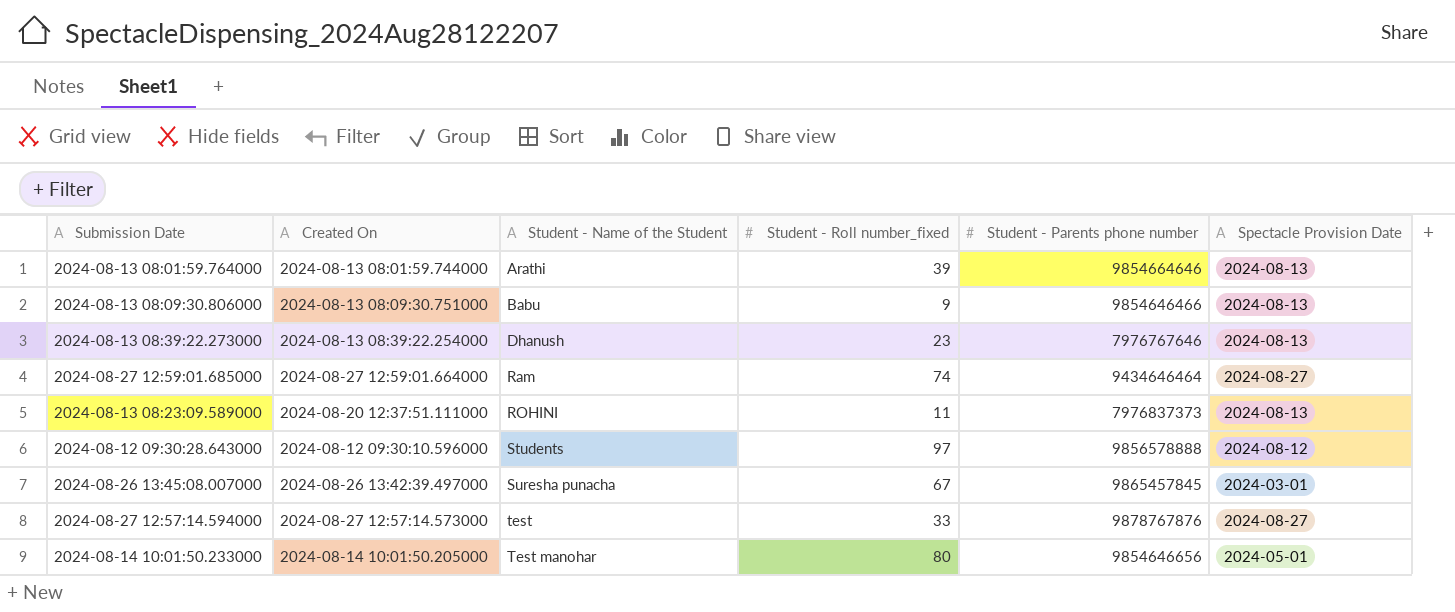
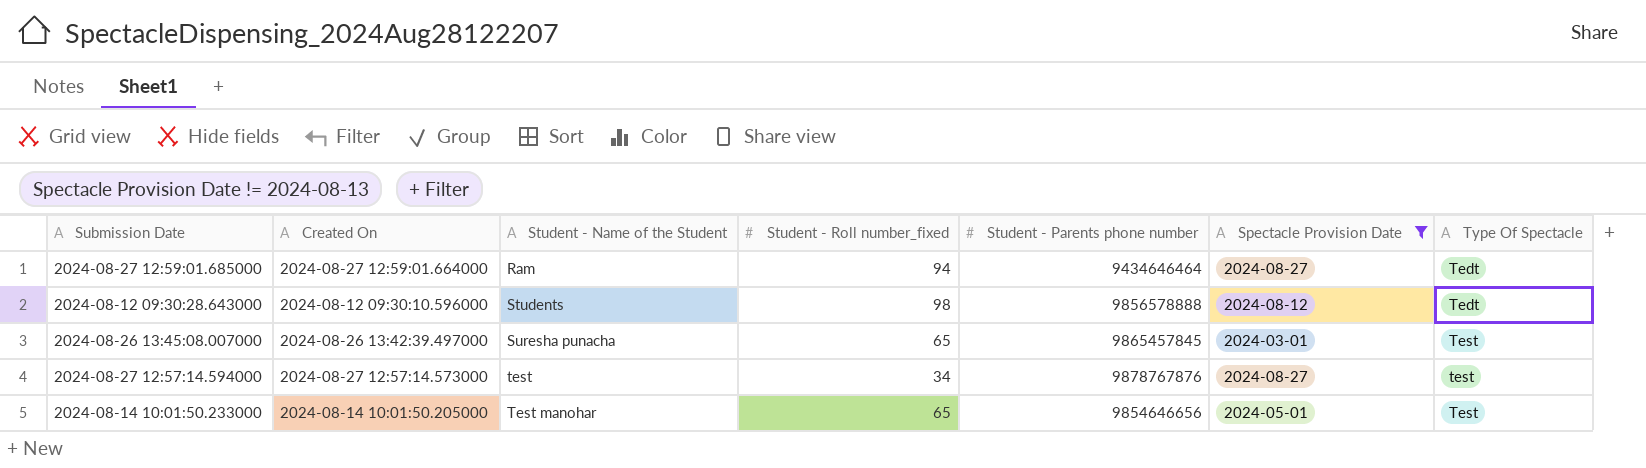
filter: none -> Spectacle Provision Date != 2024-08-13
column Type Of Spectacle | position: none -> 7
2024-08-27 12:59:01.685000 | Student - Roll number_fixed: 74 -> 94
2024-08-12 09:30:28.643000 | Student - Roll number_fixed: 97 -> 98
2024-08-26 13:45:08.007000 | Student - Roll number_fixed: 67 -> 65
2024-08-27 12:57:14.594000 | Student - Roll number_fixed: 33 -> 34
2024-08-14 10:01:50.233000 | Student - Roll number_fixed: 80 -> 65

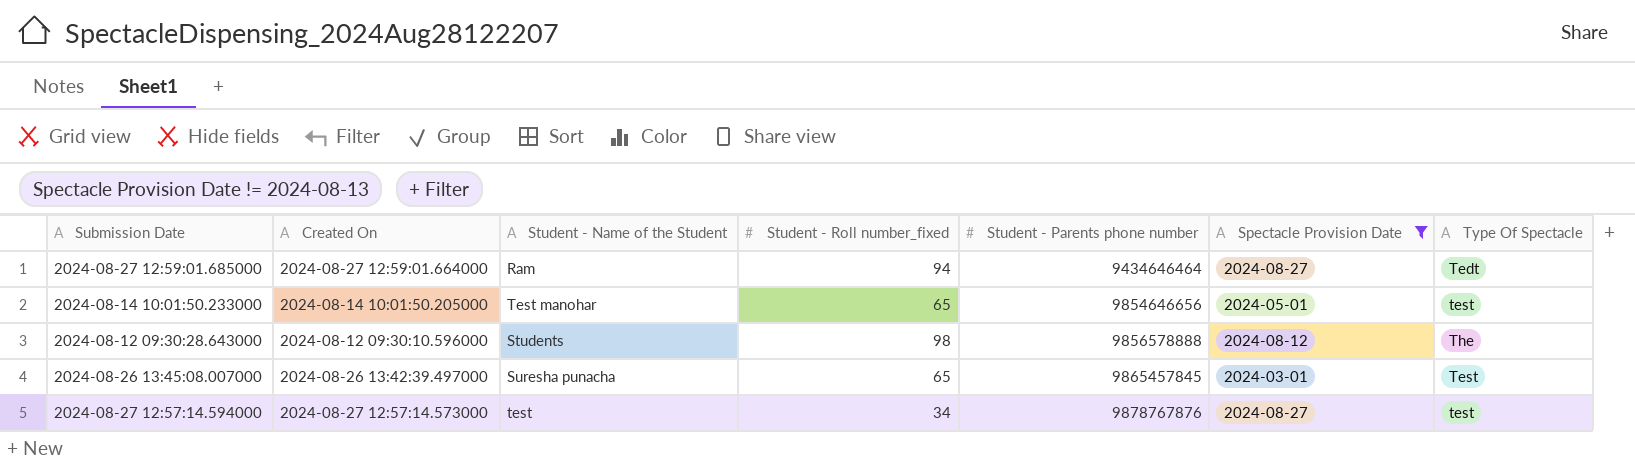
row order: Student - Name of the Student ascending -> Student - Parents phone number ascending
2024-08-14 10:01:50.233000 | Type Of Spectacle: Test -> test
2024-08-12 09:30:28.643000 | Type Of Spectacle: Tedt -> The

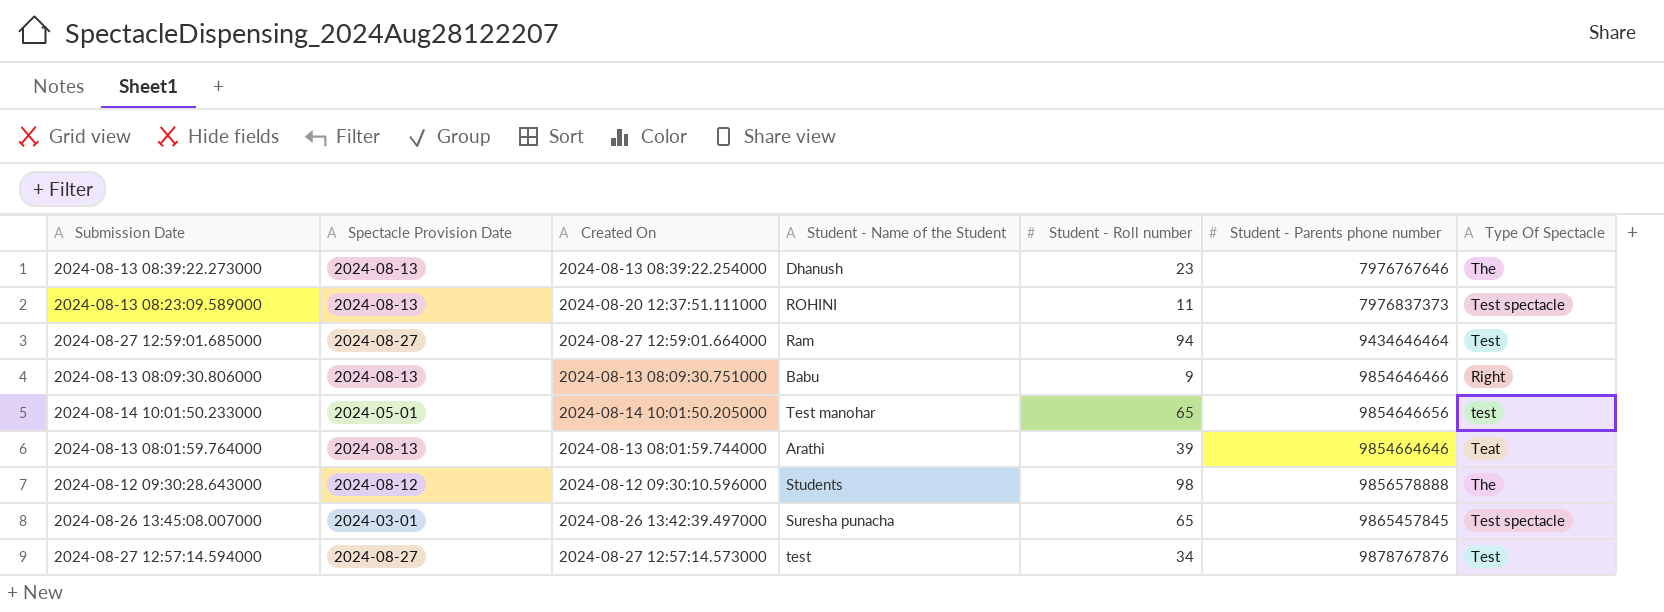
filter: Spectacle Provision Date != 2024-08-13 -> none
column Spectacle Provision Date | position: 6 -> 2
column name: Student - Roll number_fixed -> Student - Roll number
2024-08-27 12:59:01.685000 | Type Of Spectacle: Tedt -> Test
2024-08-26 13:45:08.007000 | Type Of Spectacle: Test -> Test spectacle
2024-08-27 12:57:14.594000 | Type Of Spectacle: test -> Test

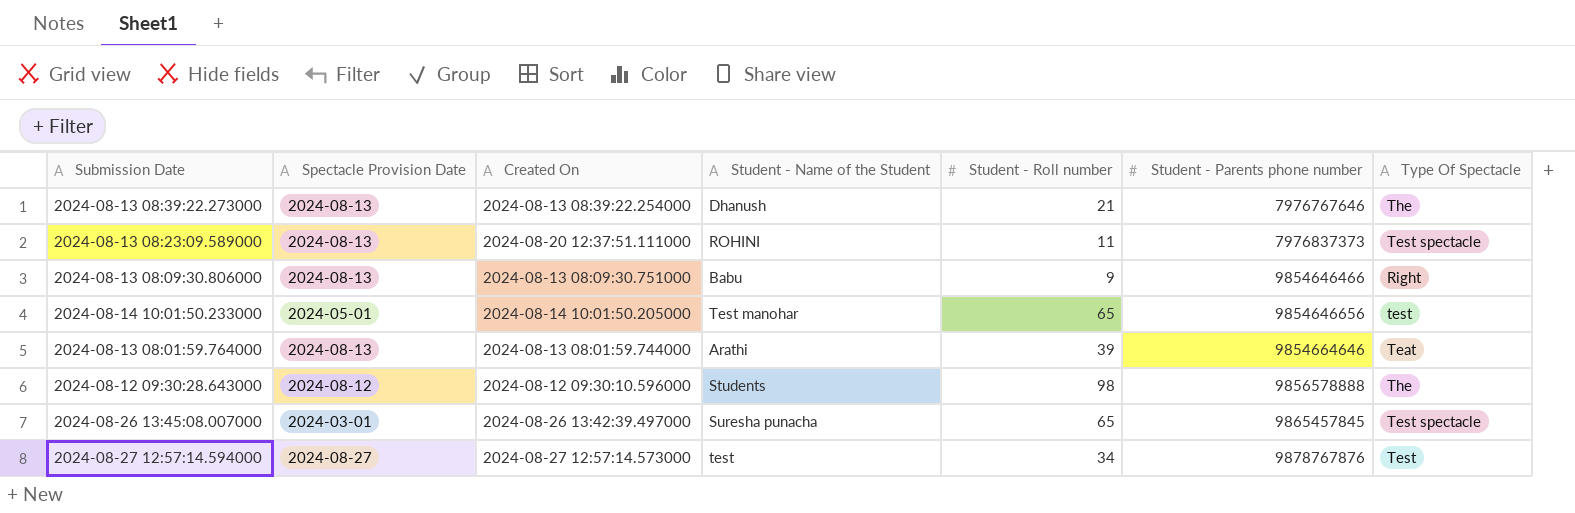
row 2024-08-27 12:59:01.685000: 2024-08-27 | 2024-08-27 12:59:01.664000 | Ram | 94 | 9434646464 | Test -> none
2024-08-13 08:39:22.273000 | Student - Roll number: 23 -> 21

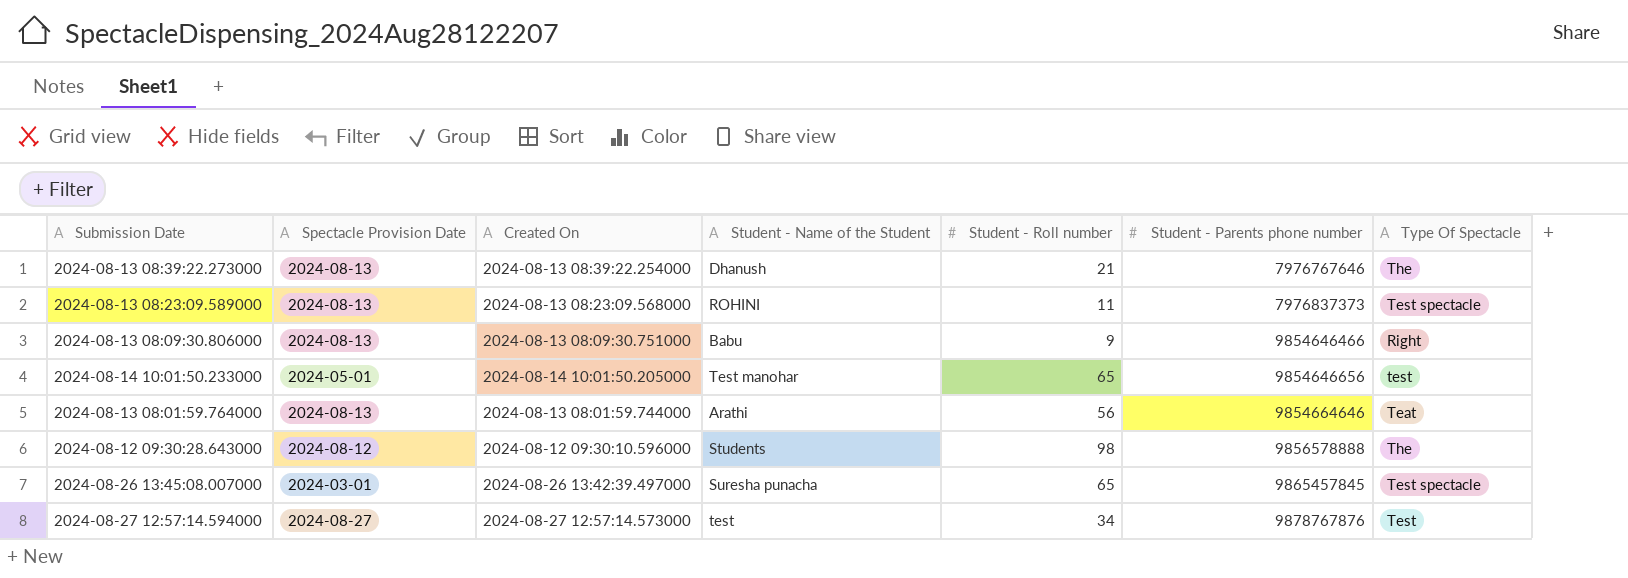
2024-08-13 08:23:09.589000 | Created On: 2024-08-20 12:37:51.111000 -> 2024-08-13 08:23:09.568000
2024-08-13 08:01:59.764000 | Student - Roll number: 39 -> 56

